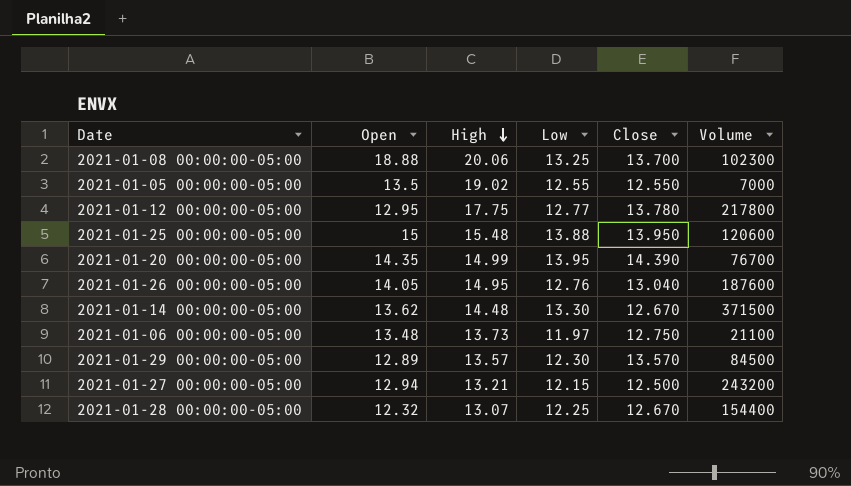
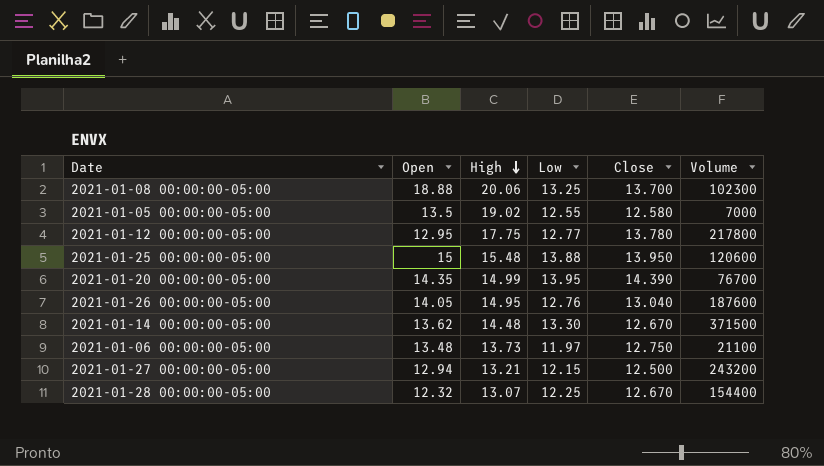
row 2021-01-29 00:00:00-05:00: 12.89 | 13.57 | 12.30 | 13.570 | 84500 -> none
2021-01-05 00:00:00-05:00 | Close: 12.550 -> 12.580

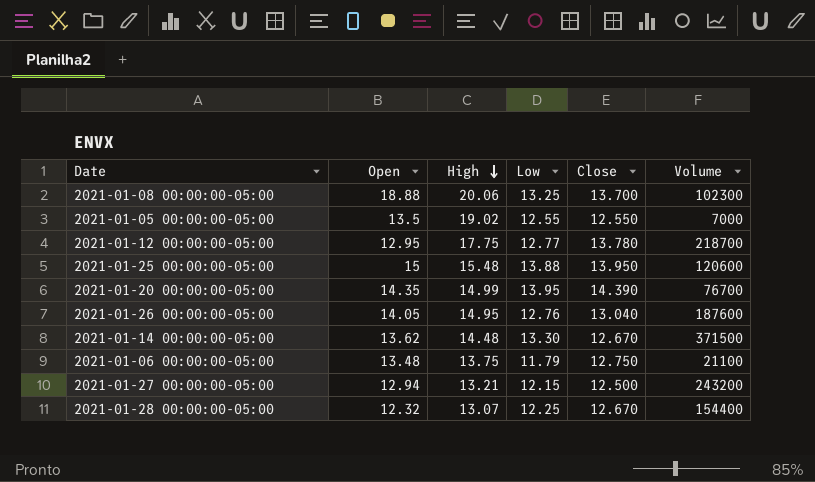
2021-01-05 00:00:00-05:00 | Close: 12.580 -> 12.550
2021-01-12 00:00:00-05:00 | Volume: 217800 -> 218700
2021-01-06 00:00:00-05:00 | High: 13.73 -> 13.75
2021-01-06 00:00:00-05:00 | Low: 11.97 -> 11.79

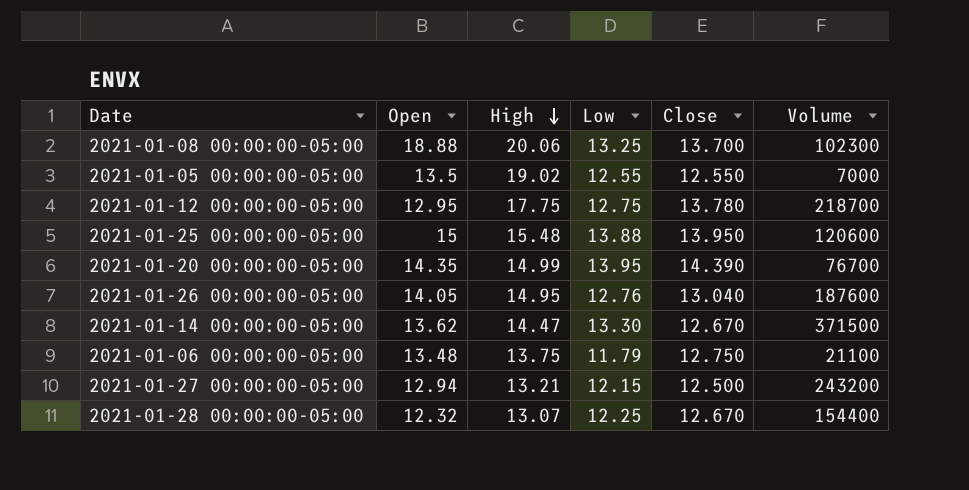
2021-01-12 00:00:00-05:00 | Low: 12.77 -> 12.75
2021-01-14 00:00:00-05:00 | High: 14.48 -> 14.47

